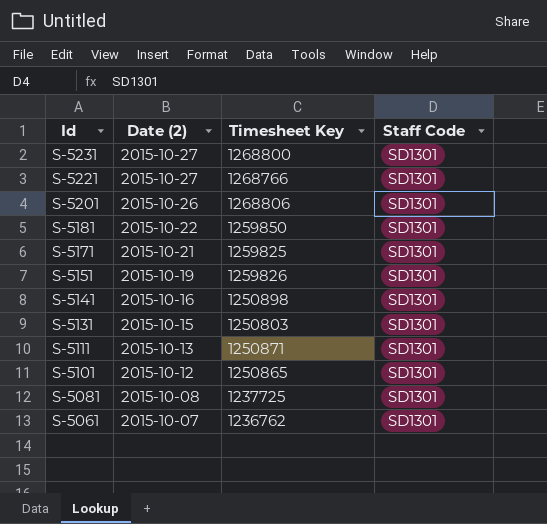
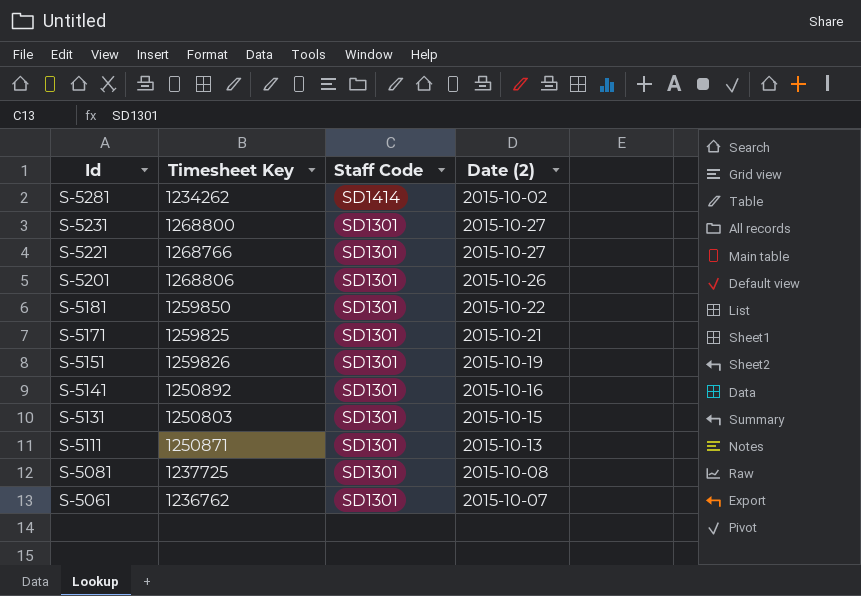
column Date (2) | position: 2 -> 4
row S-5101: 2015-10-12 | 1250865 | SD1301 -> none
row S-5281: none -> 1234262 | SD1414 | 2015-10-02
S-5141 | Timesheet Key: 1250898 -> 1250892

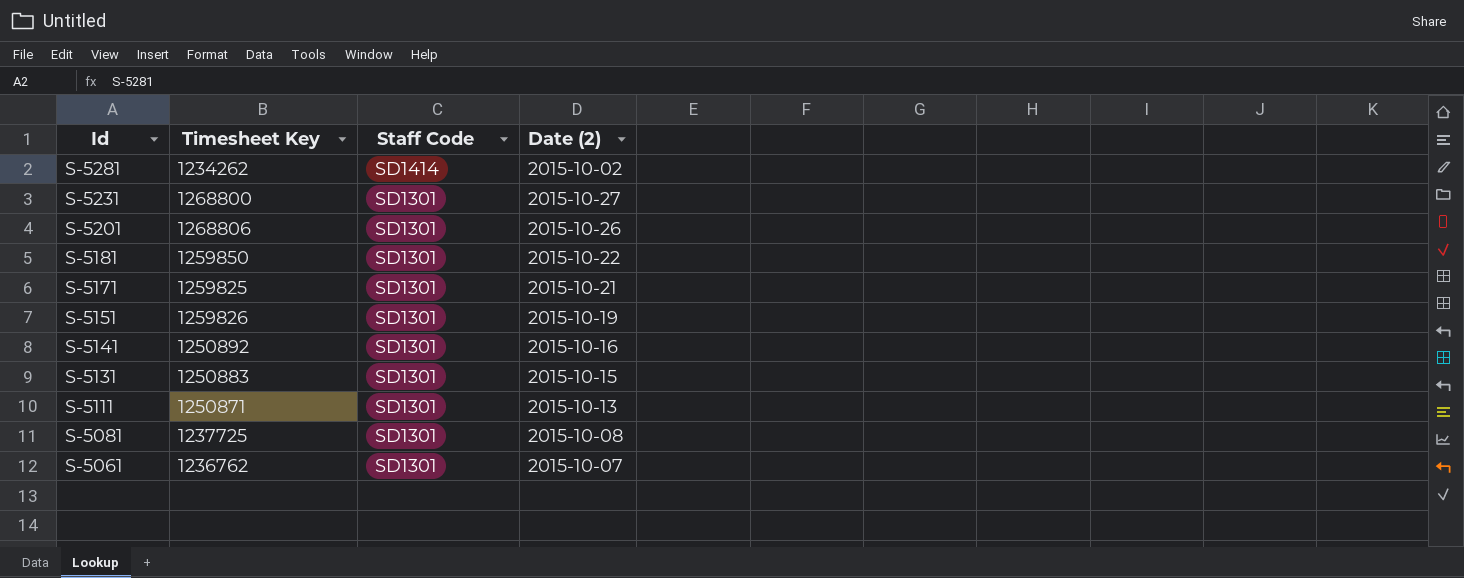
row S-5221: 1268766 | SD1301 | 2015-10-27 -> none
S-5131 | Timesheet Key: 1250803 -> 1250883

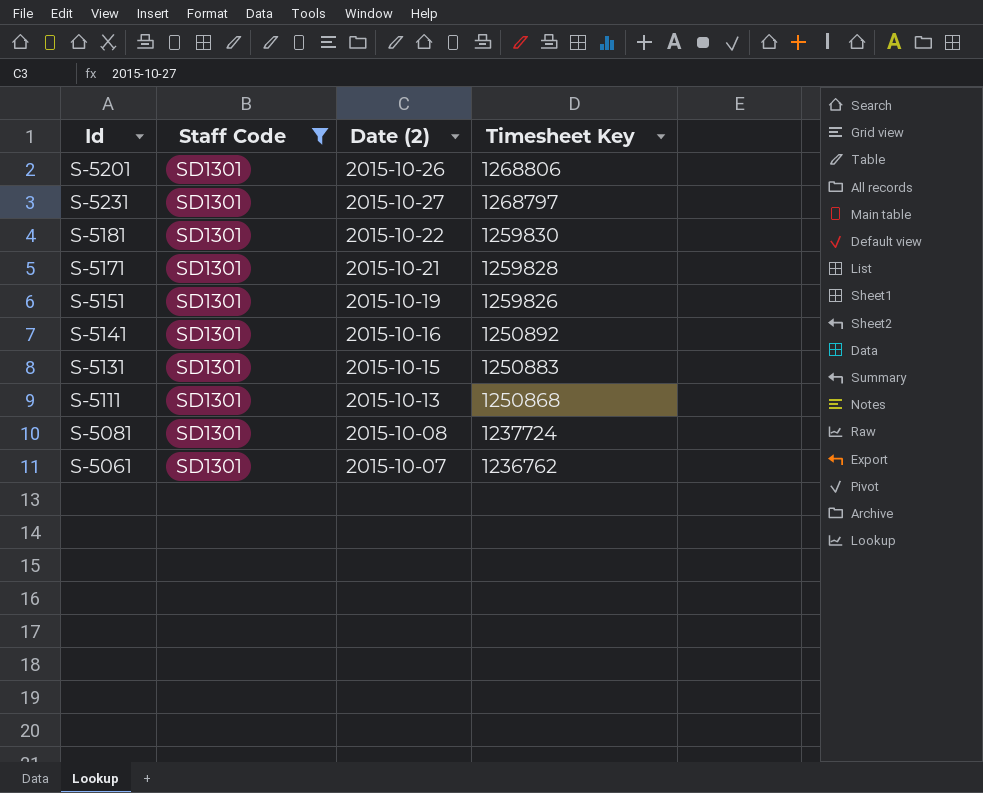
filter: none -> Staff Code = SD1301
row order: Id descending -> Timesheet Key descending
column Timesheet Key | position: 2 -> 4
S-5231 | Timesheet Key: 1268800 -> 1268797
S-5181 | Timesheet Key: 1259850 -> 1259830
S-5171 | Timesheet Key: 1259825 -> 1259828
S-5111 | Timesheet Key: 1250871 -> 1250868
S-5081 | Timesheet Key: 1237725 -> 1237724

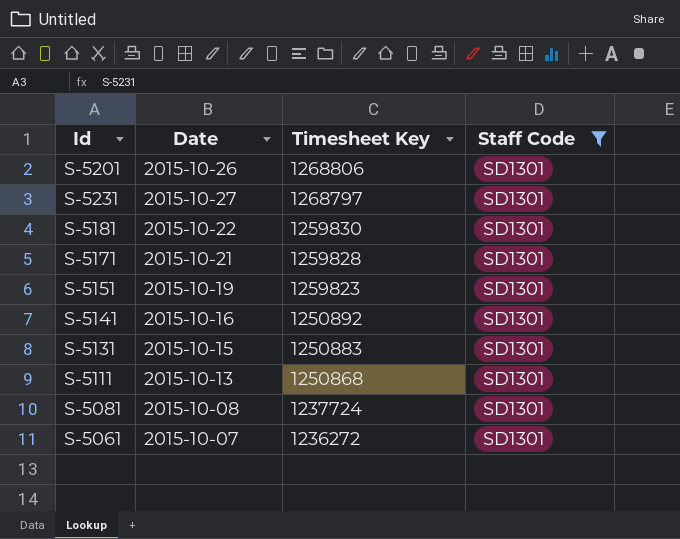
column name: Date (2) -> Date
column Staff Code | position: 2 -> 4
S-5151 | Timesheet Key: 1259826 -> 1259823
S-5061 | Timesheet Key: 1236762 -> 1236272

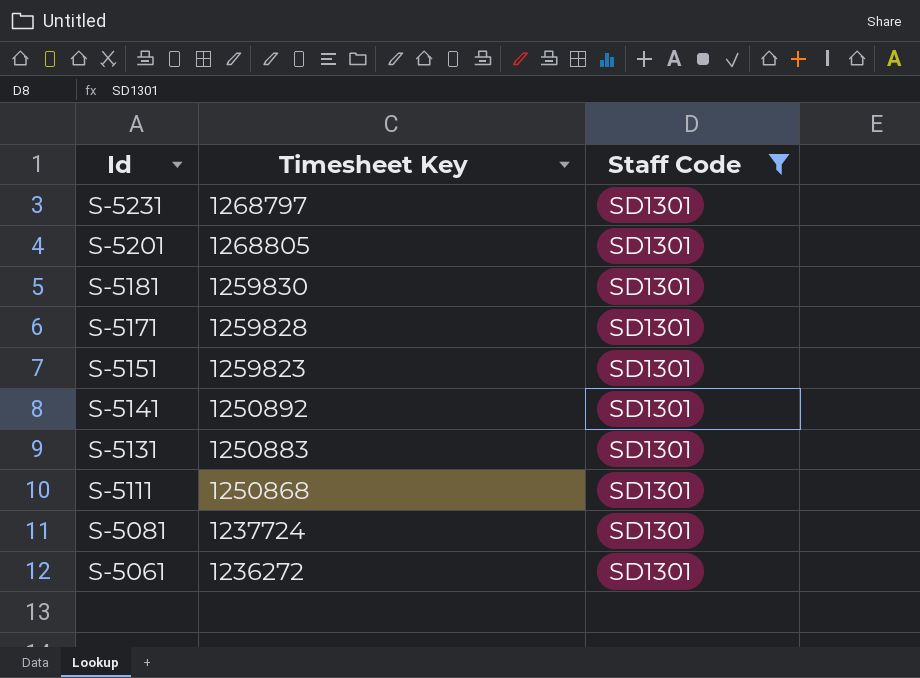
row order: Timesheet Key descending -> Id descending
column Date | position: 2 -> none
S-5201 | Timesheet Key: 1268806 -> 1268805

